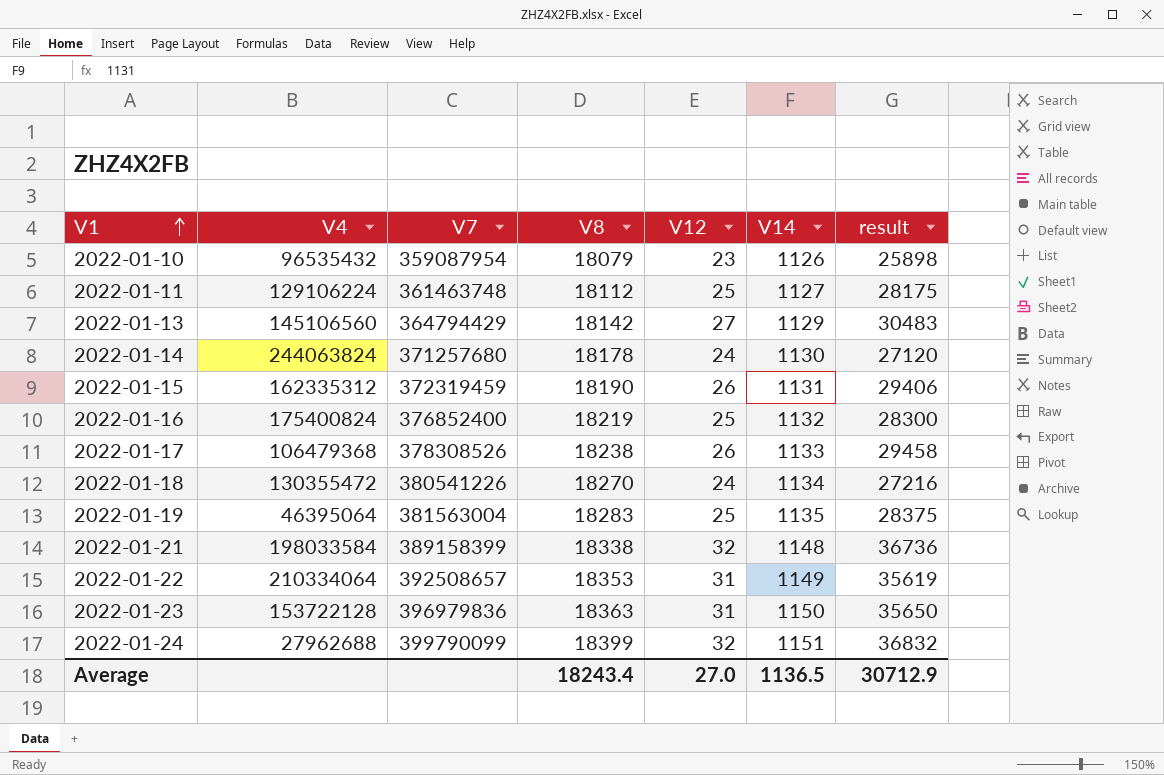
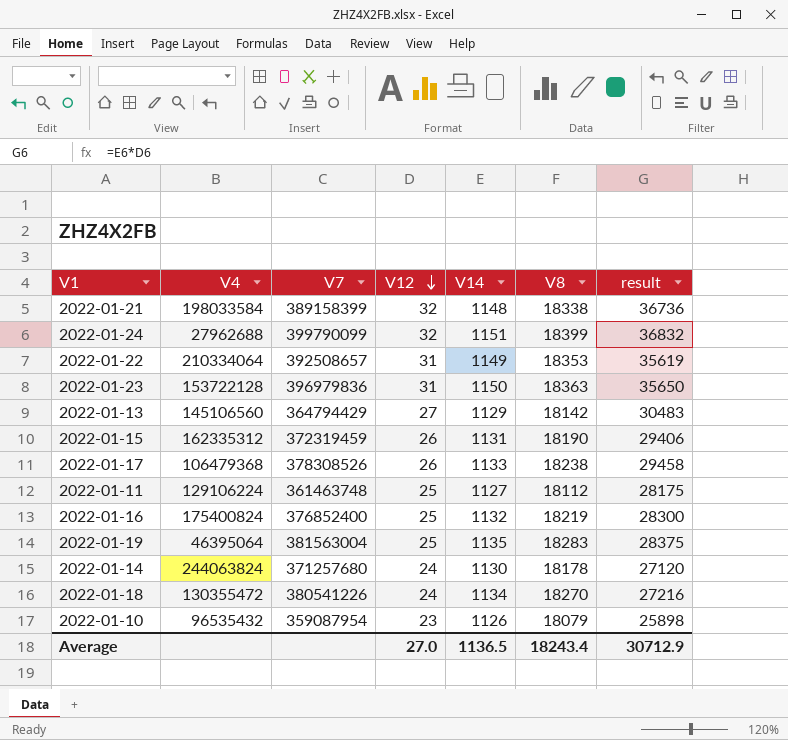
row order: V1 ascending -> V12 descending
column V8 | position: 4 -> 6

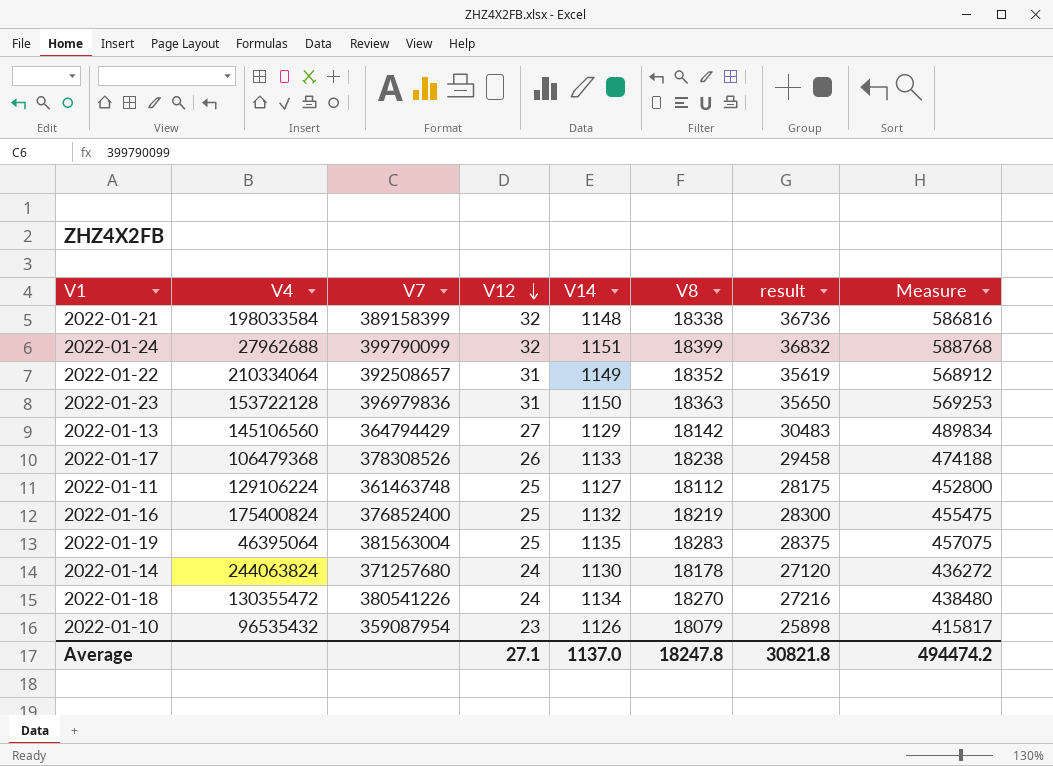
column Measure | formula: none -> [V12] * [V8]
row 2022-01-15: 162335312 | 372319459 | 26 | 1131 | 18190 | 29406 -> none
2022-01-22 | V8: 18353 -> 18352
Average | V12: 27.0 -> 27.1
Average | V14: 1136.5 -> 1137.0
Average | V8: 18243.4 -> 18247.8
Average | result: 30712.9 -> 30821.8

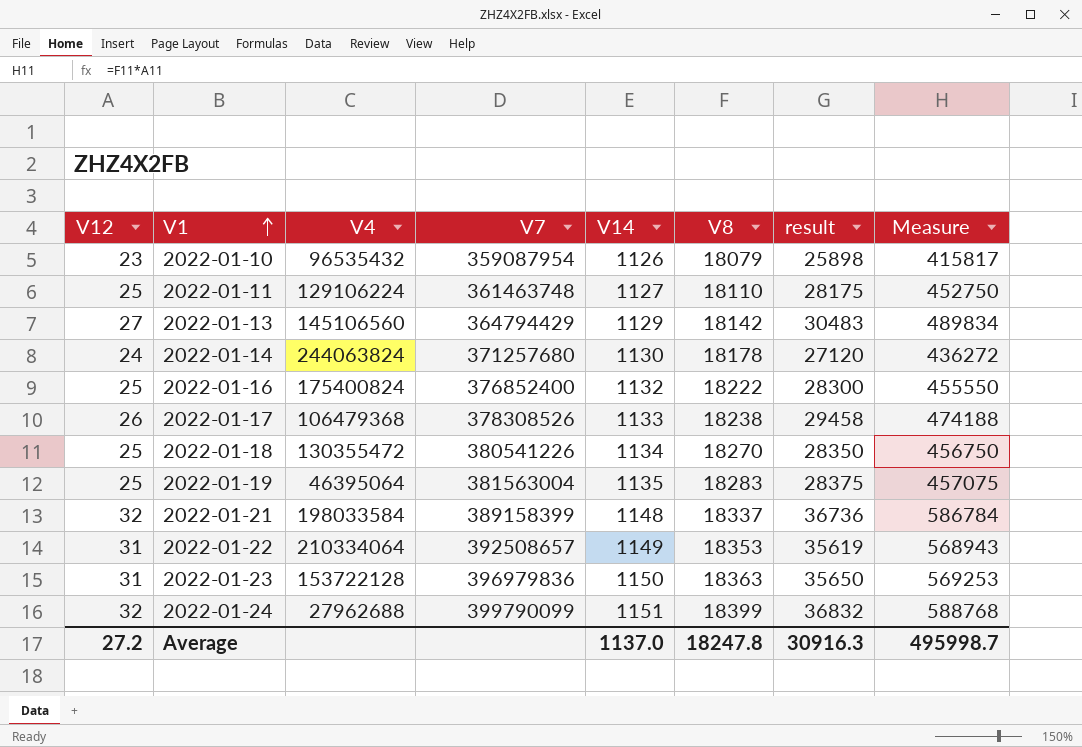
row order: V12 descending -> V1 ascending
column V12 | position: 4 -> 1
2022-01-11 | V8: 18112 -> 18110
2022-01-11 | Measure: 452800 -> 452750
2022-01-16 | V8: 18219 -> 18222
2022-01-16 | Measure: 455475 -> 455550
2022-01-18 | V12: 24 -> 25
2022-01-18 | result: 27216 -> 28350
2022-01-18 | Measure: 438480 -> 456750
2022-01-21 | V8: 18338 -> 18337
2022-01-21 | Measure: 586816 -> 586784
2022-01-22 | V8: 18352 -> 18353
2022-01-22 | Measure: 568912 -> 568943
Average | V12: 27.1 -> 27.2
Average | result: 30821.8 -> 30916.3
Average | Measure: 494474.2 -> 495998.7

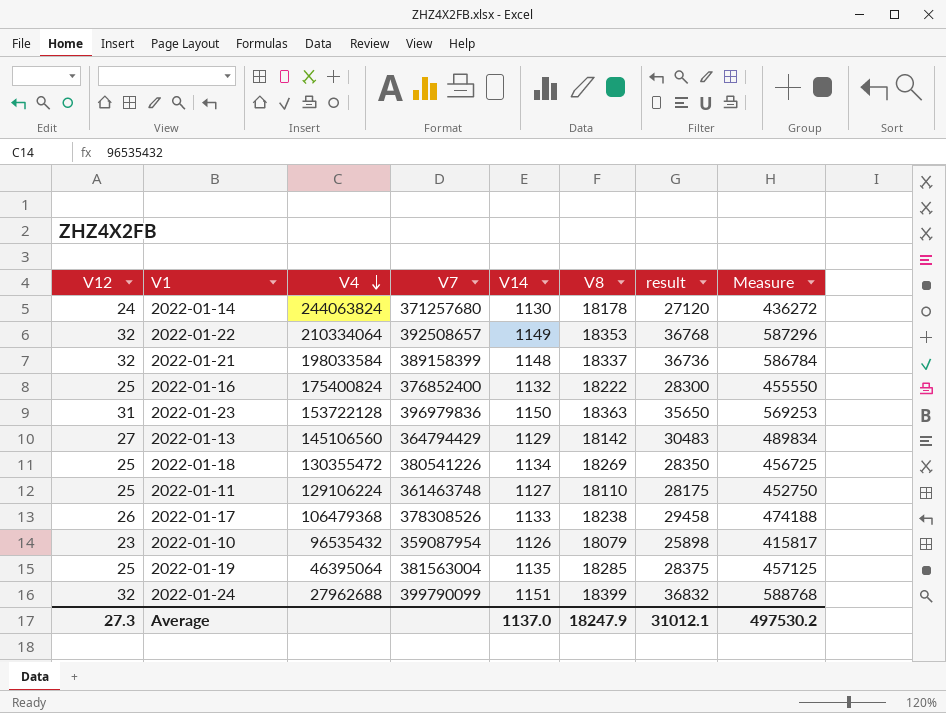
row order: V1 ascending -> V4 descending
2022-01-22 | V12: 31 -> 32
2022-01-22 | result: 35619 -> 36768
2022-01-22 | Measure: 568943 -> 587296
2022-01-18 | V8: 18270 -> 18269
2022-01-18 | Measure: 456750 -> 456725
2022-01-19 | V8: 18283 -> 18285
2022-01-19 | Measure: 457075 -> 457125
Average | V12: 27.2 -> 27.3
Average | V8: 18247.8 -> 18247.9
Average | result: 30916.3 -> 31012.1
Average | Measure: 495998.7 -> 497530.2

